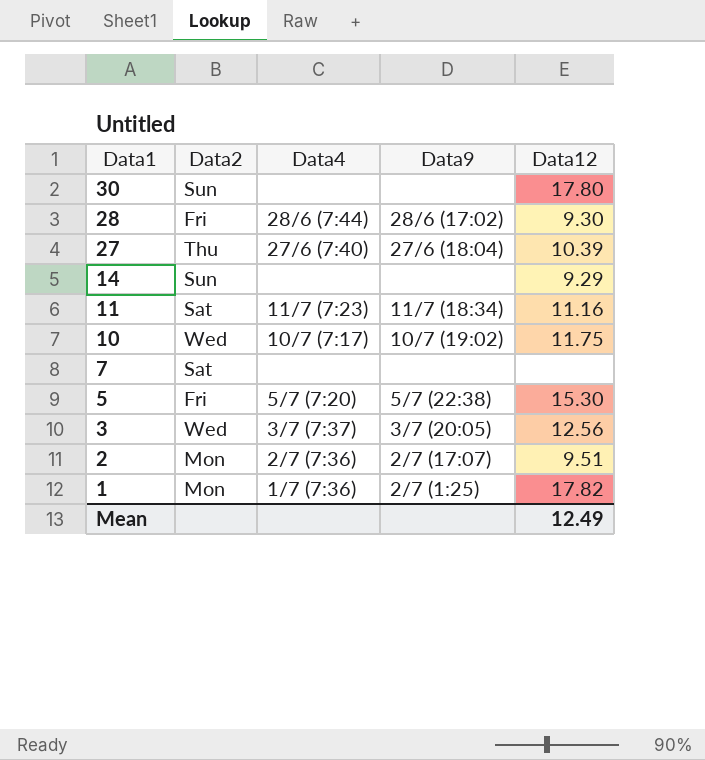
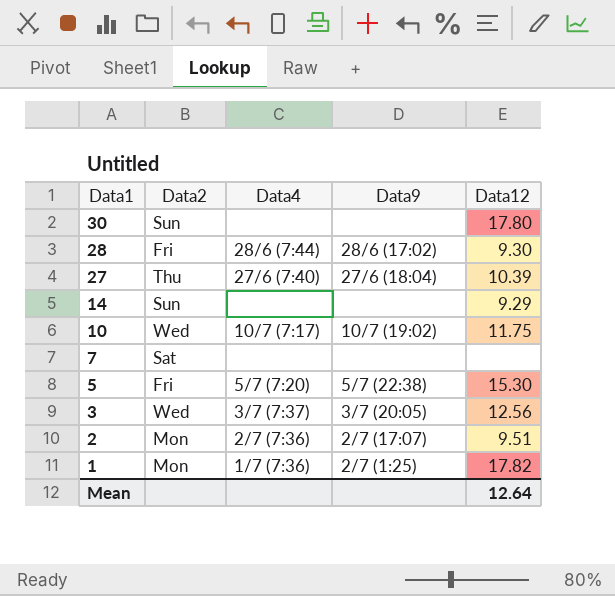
row 11: Sat | 11/7 (7:23) | 11/7 (18:34) | 11.16 -> none
Mean | Data12: 12.49 -> 12.64

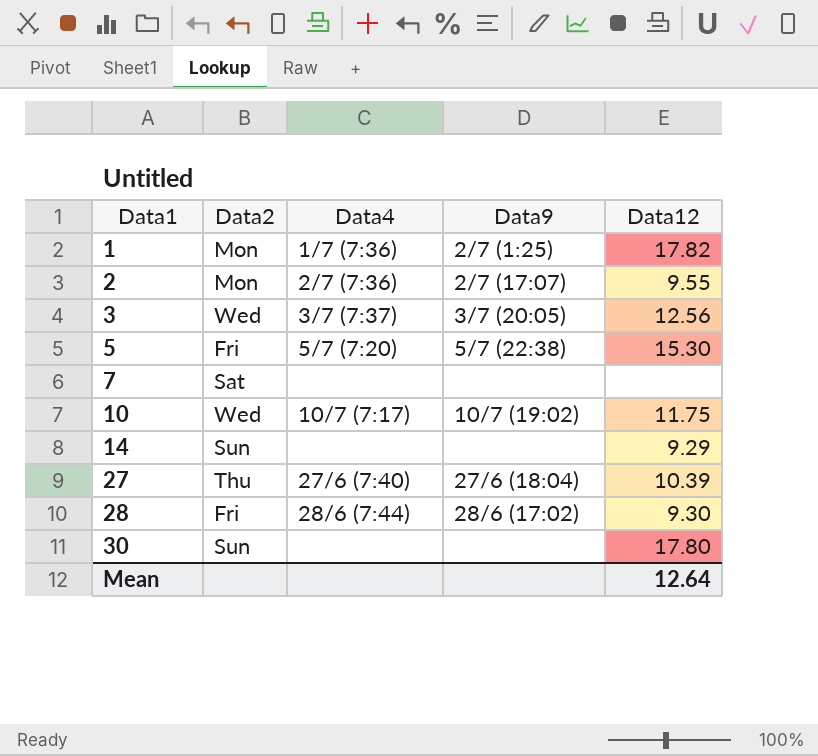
row order: Data1 descending -> Data1 ascending
2 | Data12: 9.51 -> 9.55

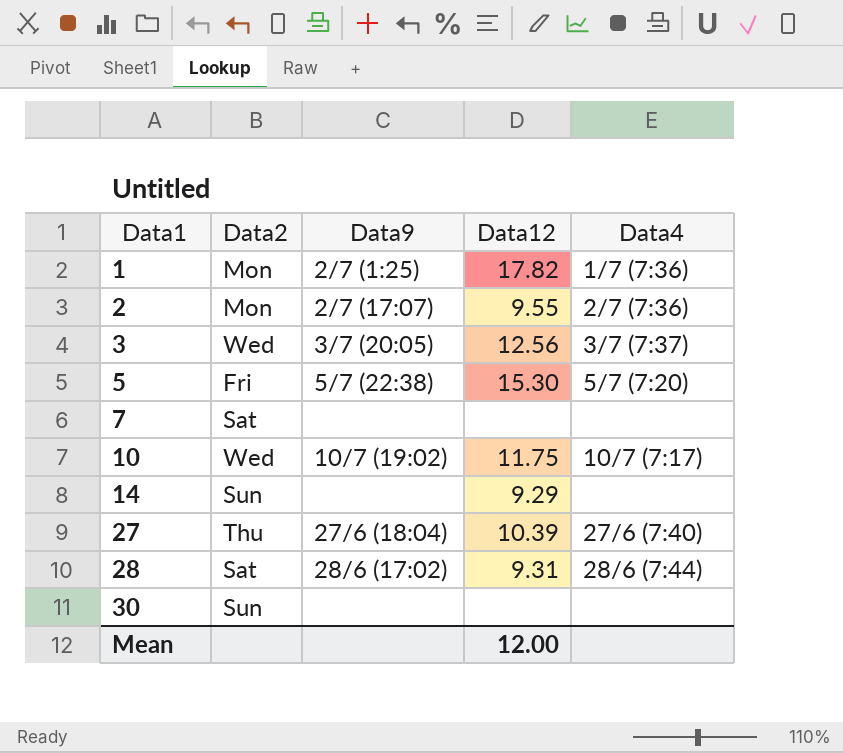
column Data4 | position: 3 -> 5
28 | Data2: Fri -> Sat
28 | Data12: 9.30 -> 9.31
30 | Data12: 17.80 -> none
Mean | Data12: 12.64 -> 12.00

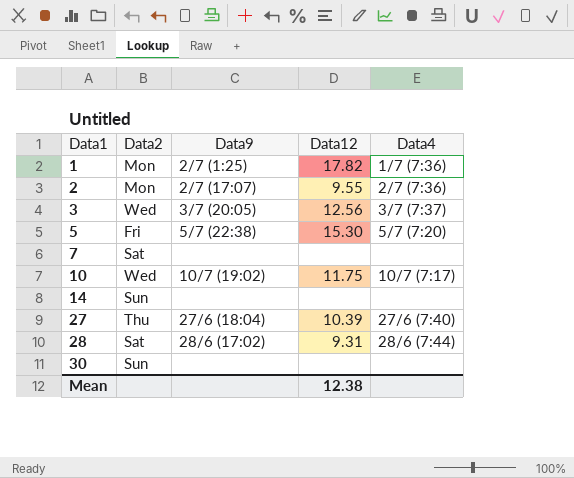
14 | Data12: 9.29 -> none
Mean | Data12: 12.00 -> 12.38

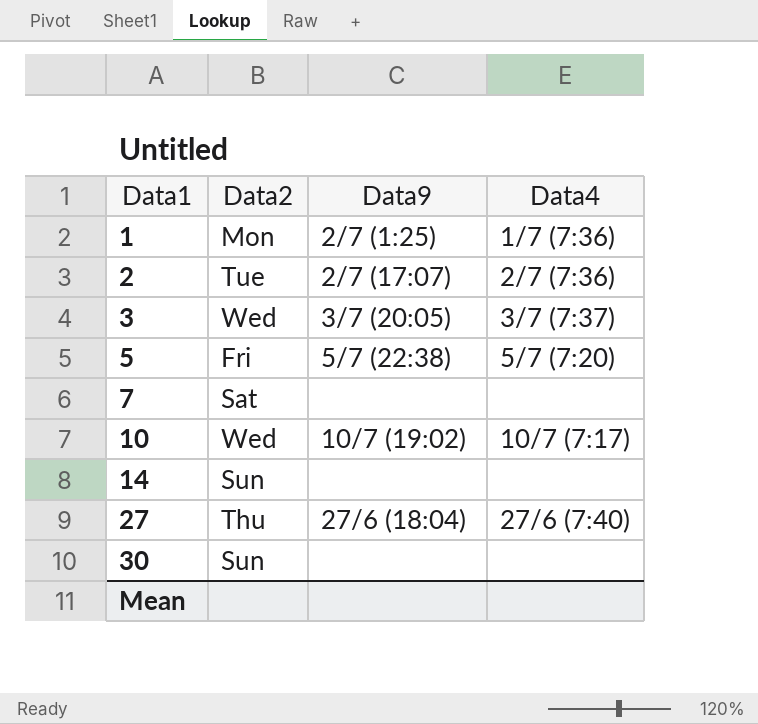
column Data12 | position: 4 -> none
row 28: Sat | 28/6 (17:02) | 9.31 | 28/6 (7:44) -> none
2 | Data2: Mon -> Tue

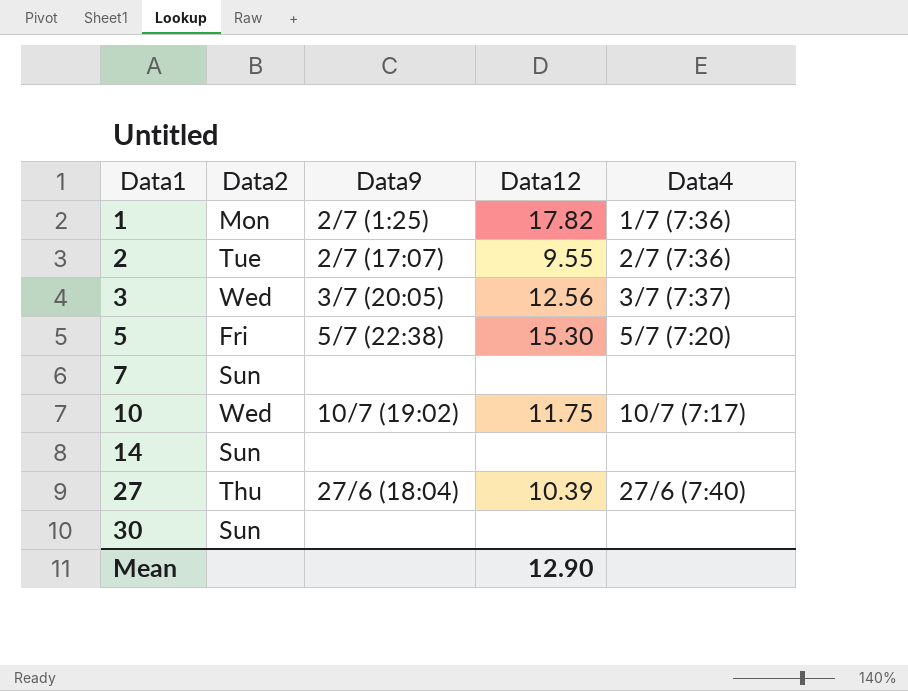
column Data12 | position: none -> 4
7 | Data2: Sat -> Sun

